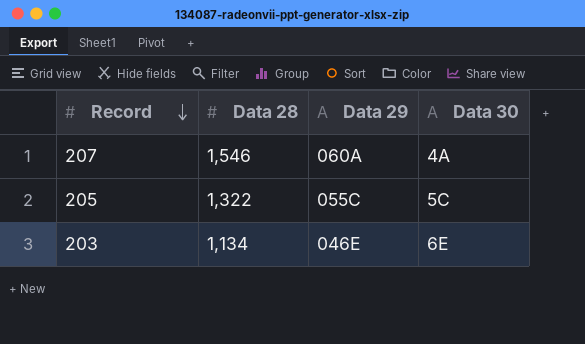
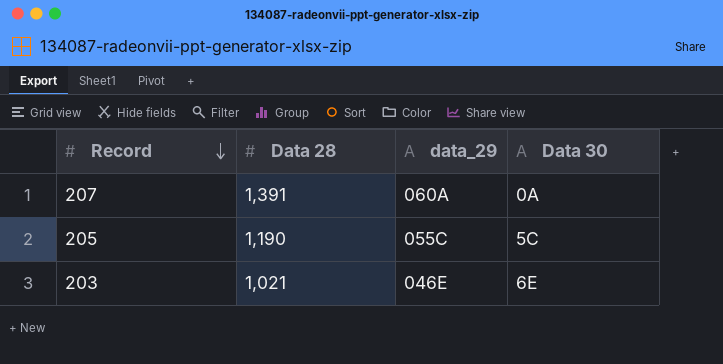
column name: Data 29 -> data_29
207 | Data 28: 1,546 -> 1,391
207 | Data 30: 4A -> 0A
205 | Data 28: 1,322 -> 1,190
203 | Data 28: 1,134 -> 1,021

